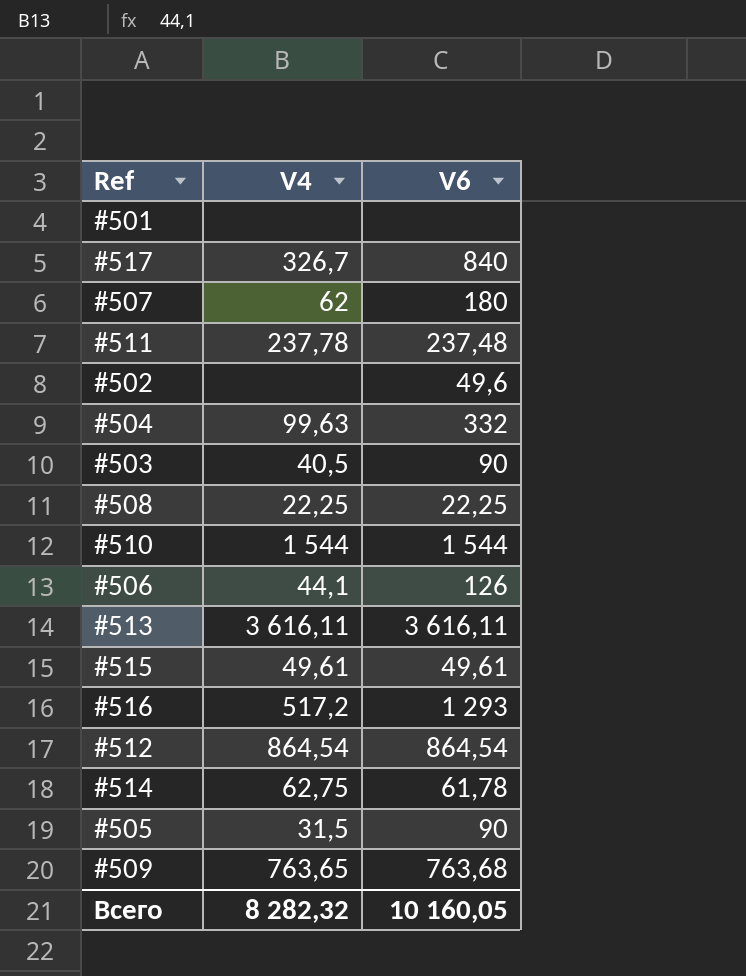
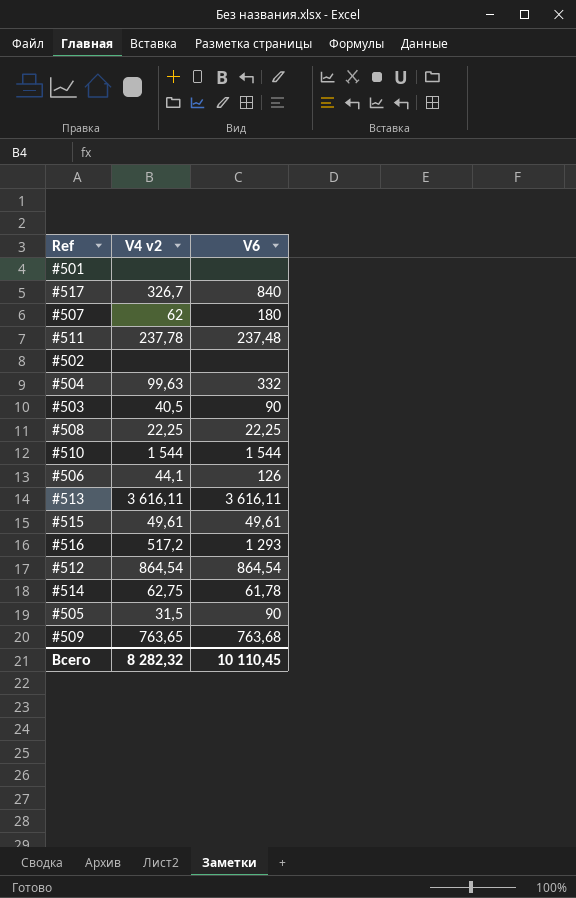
column name: V4 -> V4 v2
#502 | V6: 49,6 -> none
Всего | V6: 10 160,05 -> 10 110,45

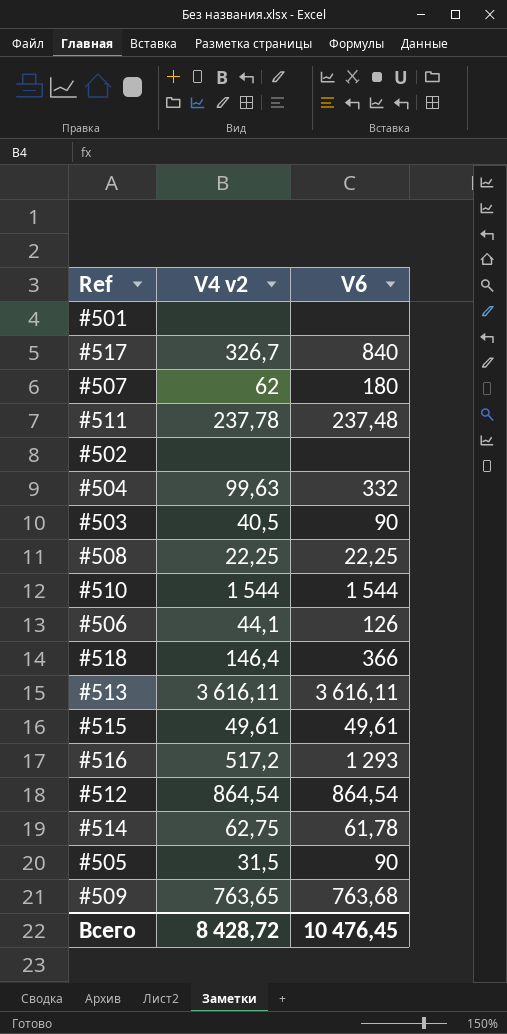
row #518: none -> 146,4 | 366
Всего | V4 v2: 8 282,32 -> 8 428,72
Всего | V6: 10 110,45 -> 10 476,45

